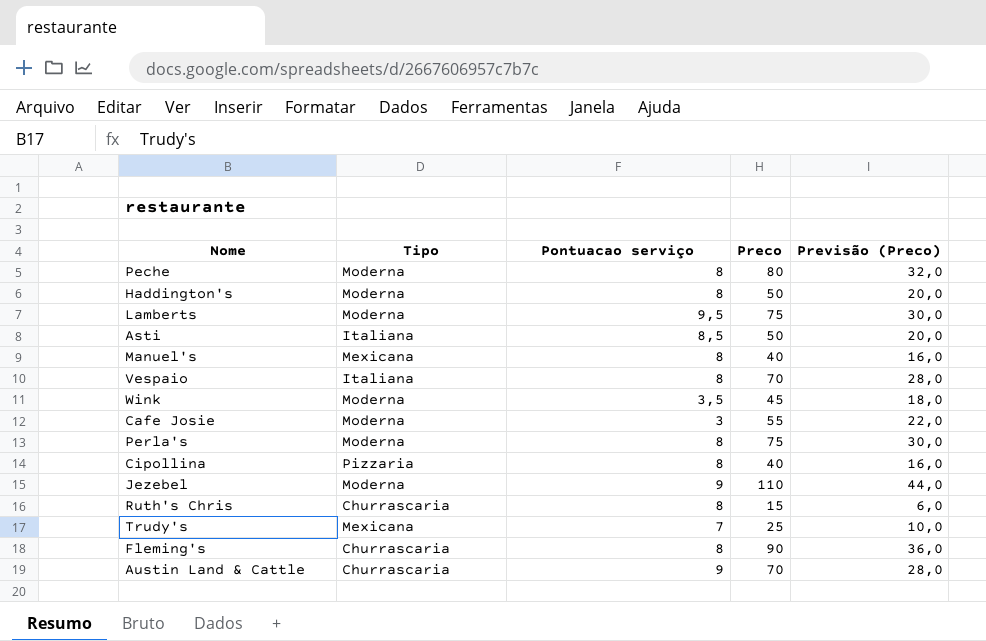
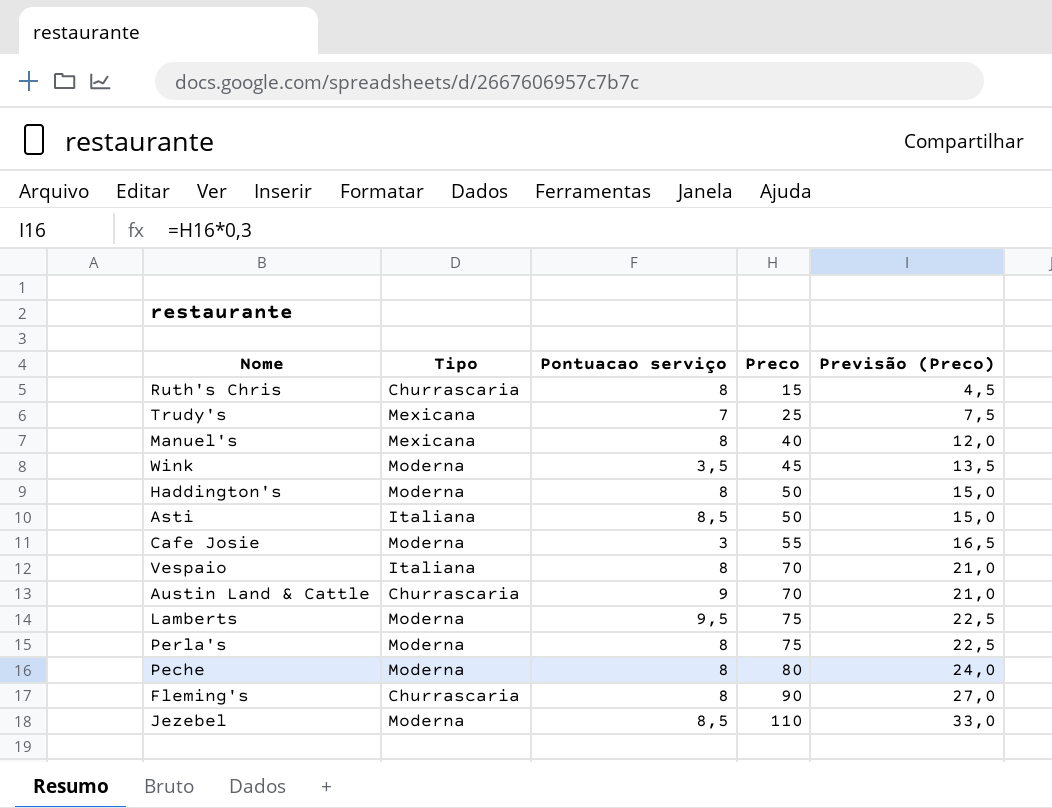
row order: none -> Preco ascending
column Previsão (Preco) | formula: [Preco] * 0,4 -> [Preco] * 0,3
row Cipollina: Pizzaria | 8 | 40 | 16,0 -> none
Jezebel | Pontuacao serviço: 9 -> 8,5

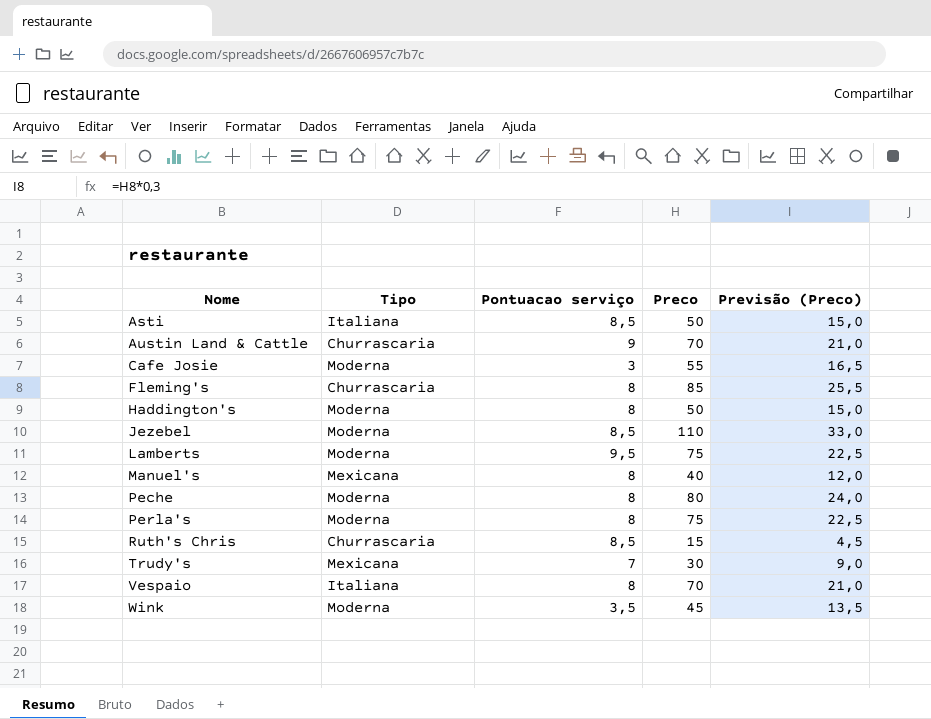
row order: Preco ascending -> Nome ascending
Fleming's | Preco: 90 -> 85
Fleming's | Previsão (Preco): 27,0 -> 25,5
Ruth's Chris | Pontuacao serviço: 8 -> 8,5
Trudy's | Preco: 25 -> 30
Trudy's | Previsão (Preco): 7,5 -> 9,0

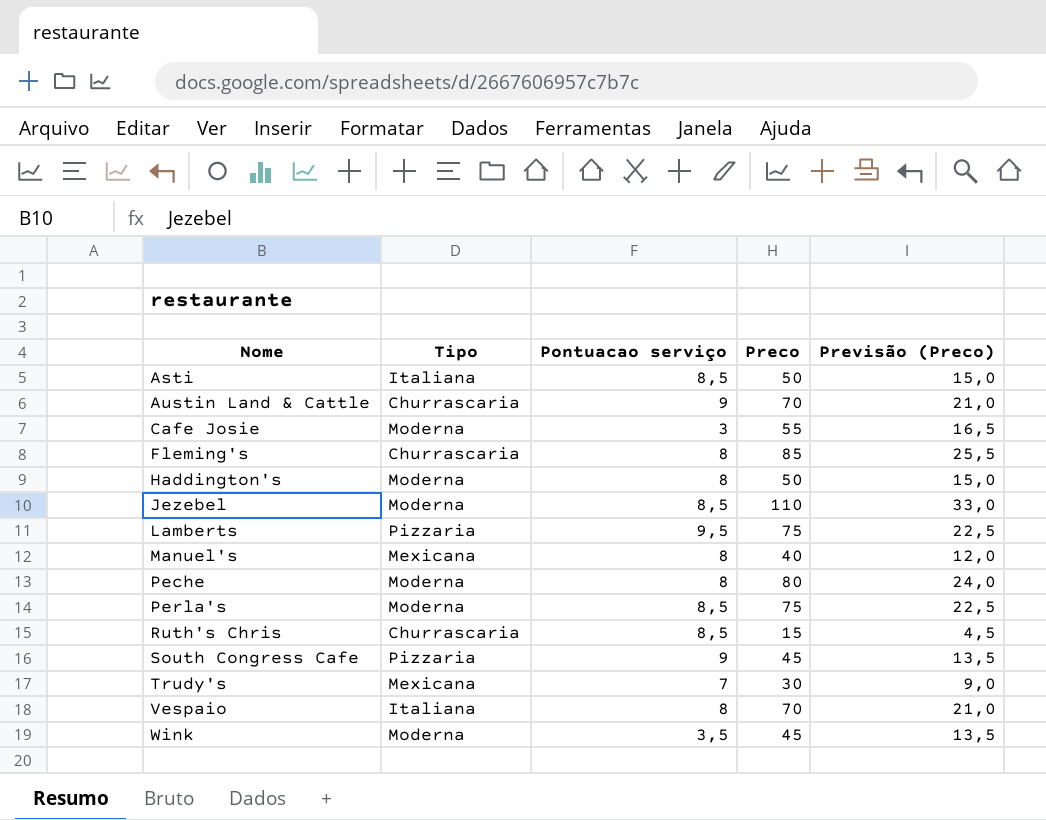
Lamberts | Tipo: Moderna -> Pizzaria
Perla's | Pontuacao serviço: 8 -> 8,5
row South Congress Cafe: none -> Pizzaria | 9 | 45 | 13,5

